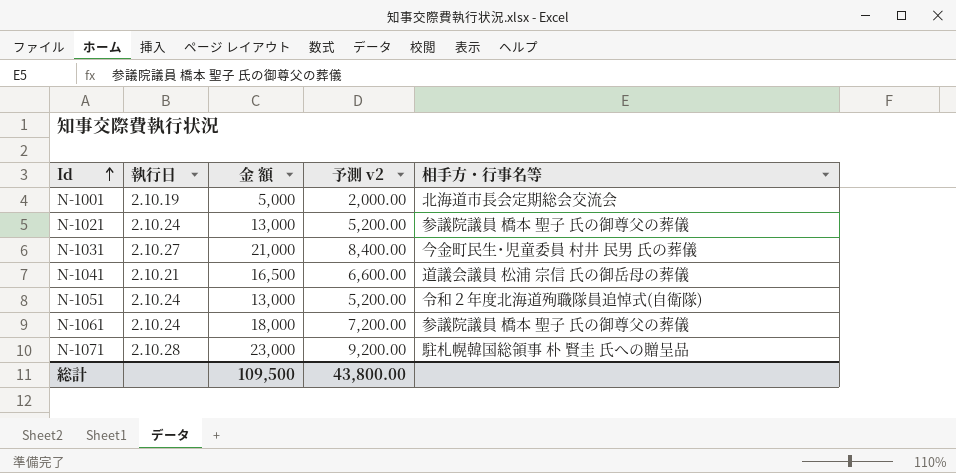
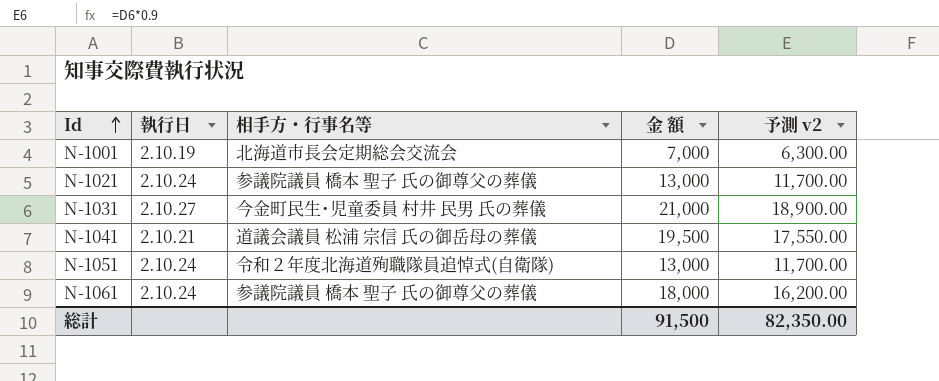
column 相手方・行事名等 | position: 5 -> 3
column 予測 v2 | formula: [金 額] * 0.4 -> [金 額] * 0.9
row N-1071: 2.10.28 | 23,000 | 9,200.00 | 駐札幌韓国総領事 朴 賢圭 氏への贈呈品 -> none
N-1001 | 金 額: 5,000 -> 7,000
N-1041 | 金 額: 16,500 -> 19,500
総計 | 金 額: 109,500 -> 91,500
総計 | 予測 v2: 43,800.00 -> 82,350.00

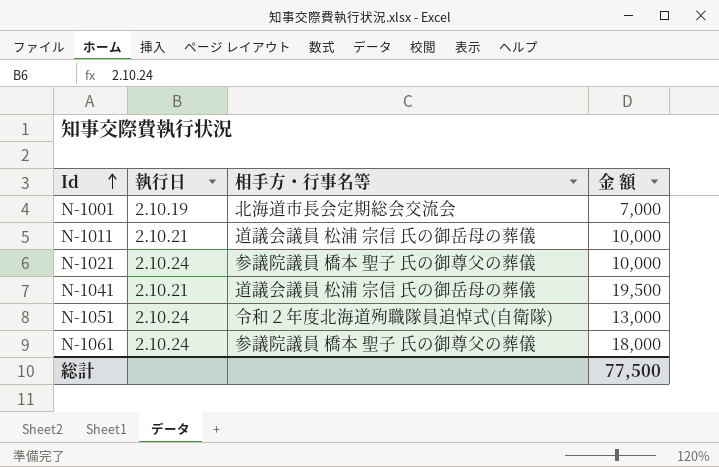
column 予測 v2 | formula: [金 額] * 0.9 -> none
row N-1031: 2.10.27 | 今金町民生･児童委員 村井 民男 氏の葬儀 | 21,000 | 18,900.00 -> none
row N-1011: none -> 2.10.21 | 道議会議員 松浦 宗信 氏の御岳母の葬儀 | 10,000
N-1021 | 金 額: 13,000 -> 10,000
総計 | 金 額: 91,500 -> 77,500

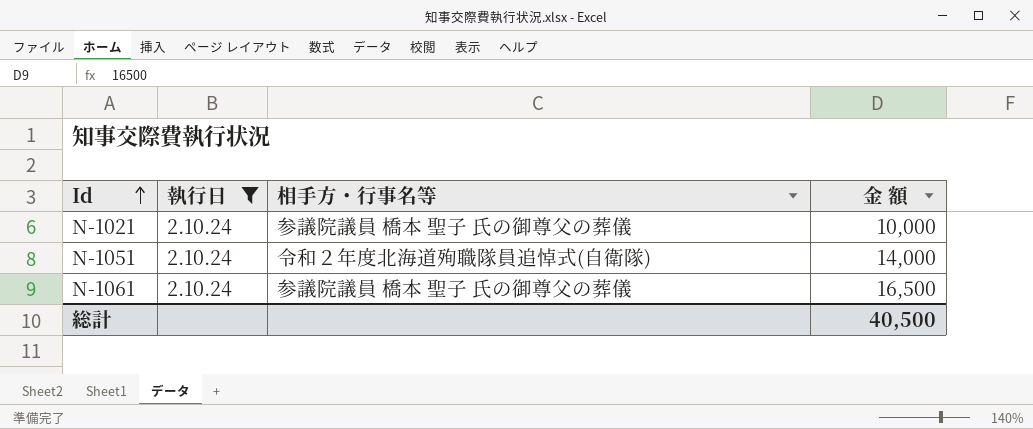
filter: none -> 執行日 = 2.10.24
N-1051 | 金 額: 13,000 -> 14,000
N-1061 | 金 額: 18,000 -> 16,500
総計 | 金 額: 77,500 -> 40,500

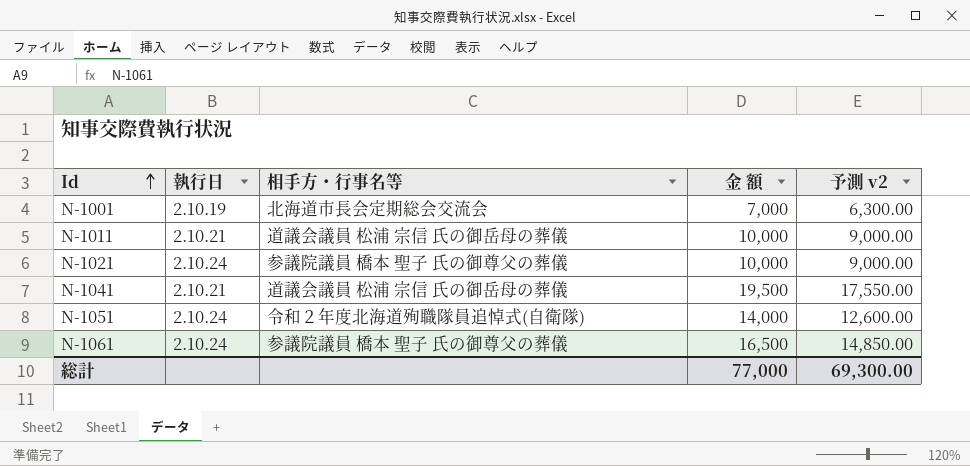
filter: 執行日 = 2.10.24 -> none
column 予測 v2 | formula: none -> [金 額] * 0.9
総計 | 金 額: 40,500 -> 77,000

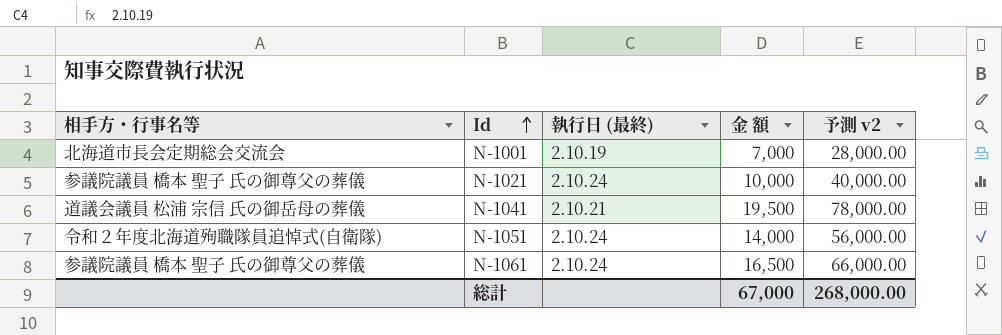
column 相手方・行事名等 | position: 3 -> 1
column name: 執行日 -> 執行日 (最終)
column 予測 v2 | formula: [金 額] * 0.9 -> [金 額] * 4
row N-1011: 2.10.21 | 道議会議員 松浦 宗信 氏の御岳母の葬儀 | 10,000 | 9,000.00 -> none
総計 | 金 額: 77,000 -> 67,000
総計 | 予測 v2: 69,300.00 -> 268,000.00

